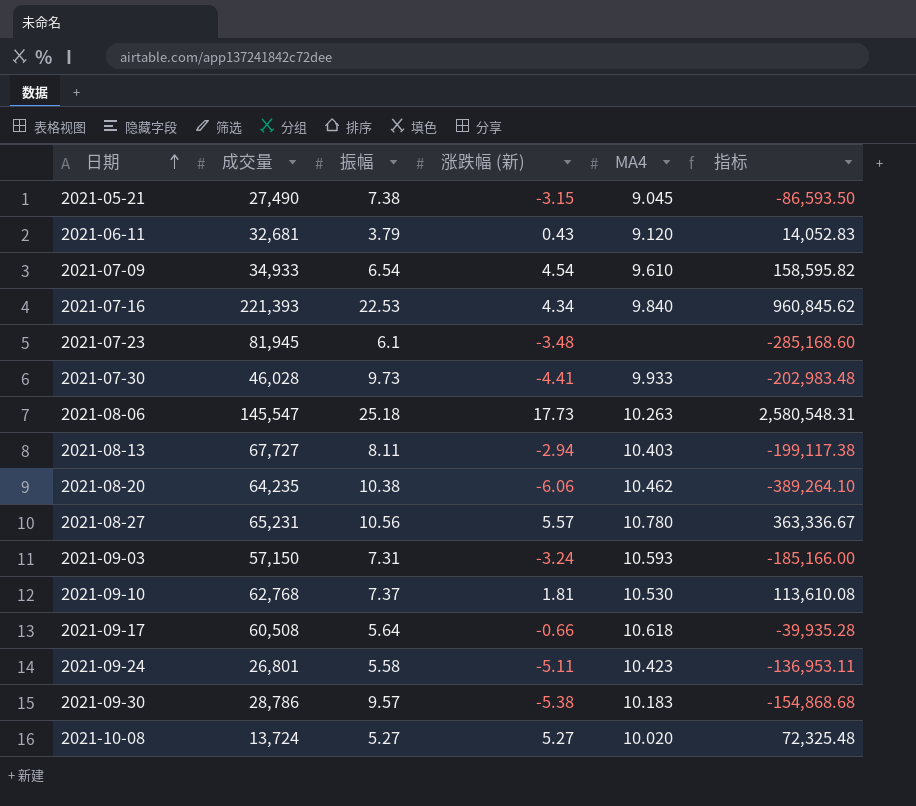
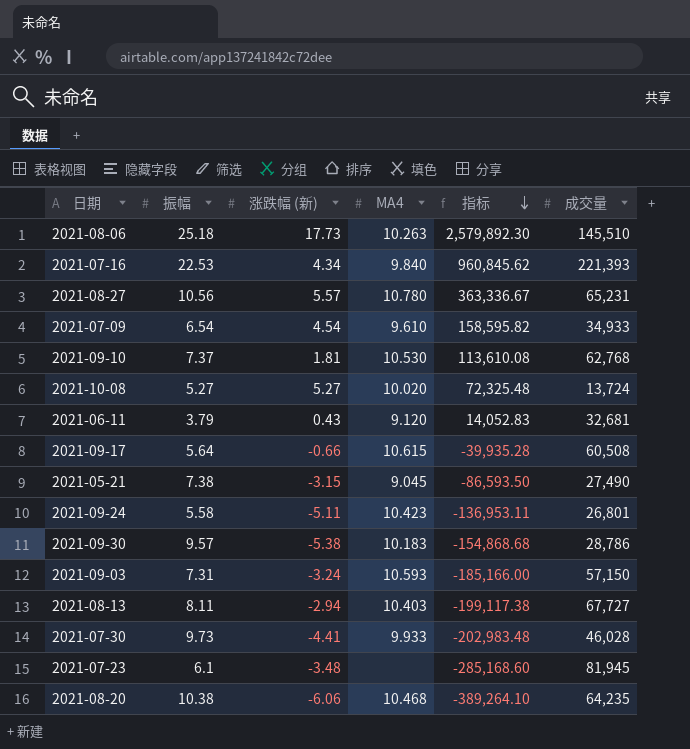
row order: 日期 ascending -> 指标 descending
column 成交量 | position: 2 -> 6
2021-08-06 | 指标: 2,580,548.31 -> 2,579,892.30
2021-08-06 | 成交量: 145,547 -> 145,510
2021-09-17 | MA4: 10.618 -> 10.615
2021-08-20 | MA4: 10.462 -> 10.468

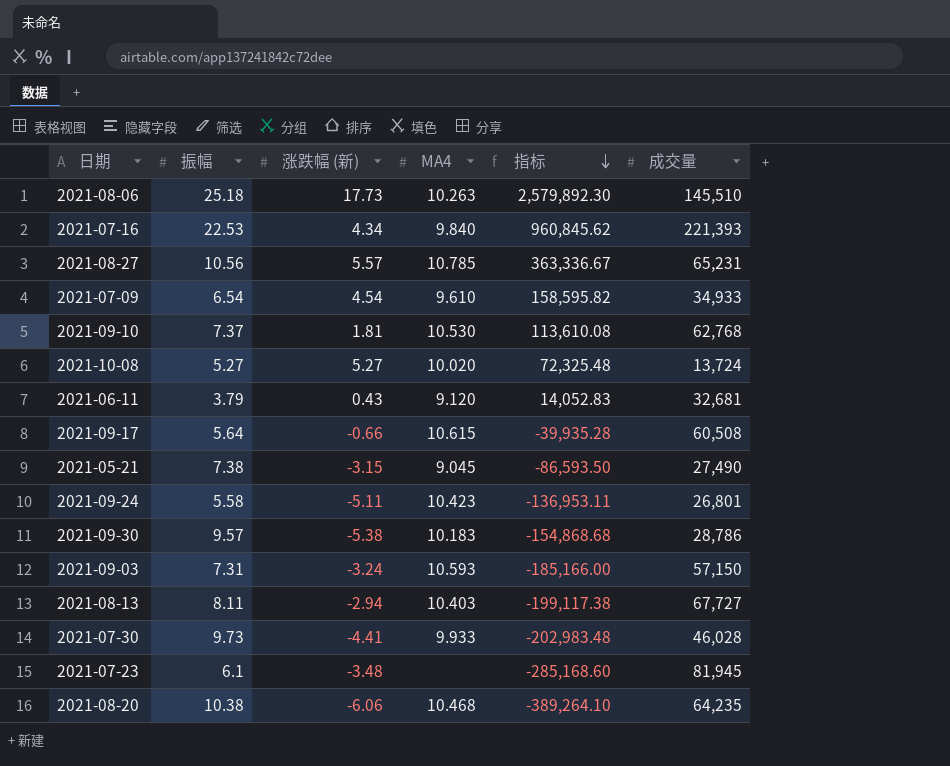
2021-08-27 | MA4: 10.780 -> 10.785

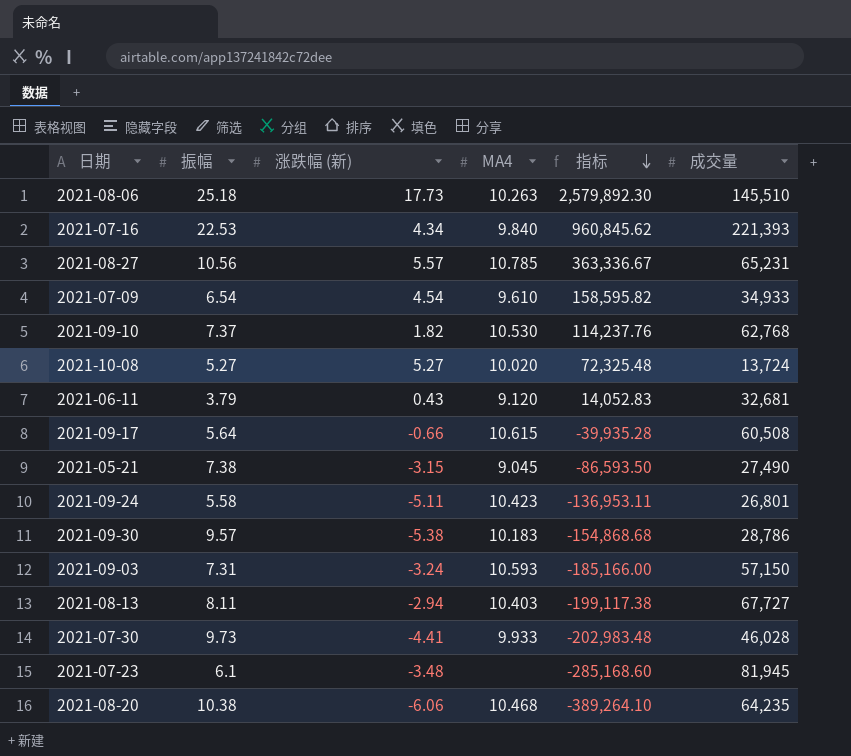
2021-09-10 | 涨跌幅 (新): 1.81 -> 1.82
2021-09-10 | 指标: 113,610.08 -> 114,237.76

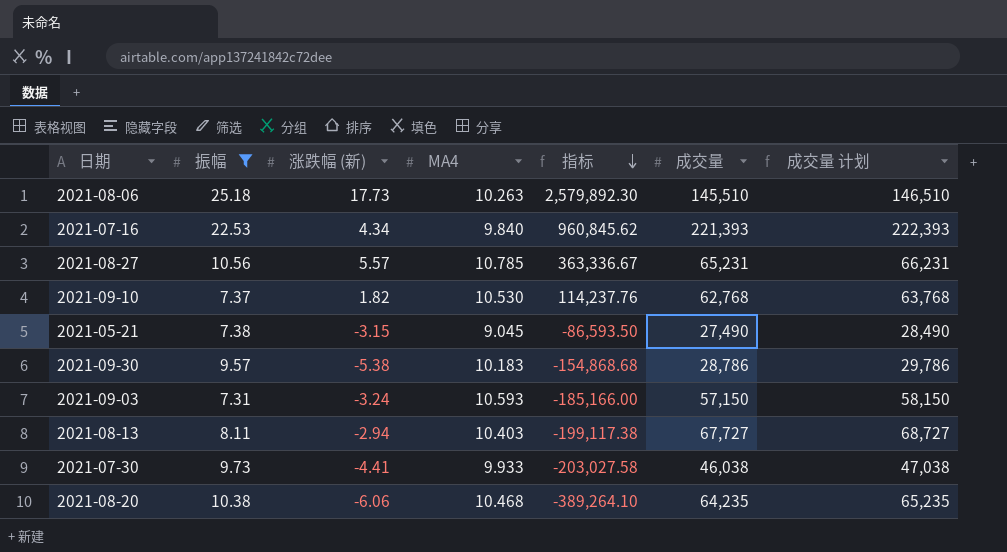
filter: none -> 振幅 >= 7.31
column 成交量 计划 | formula: none -> [成交量] + 1000
2021-07-30 | 指标: -202,983.48 -> -203,027.58
2021-07-30 | 成交量: 46,028 -> 46,038

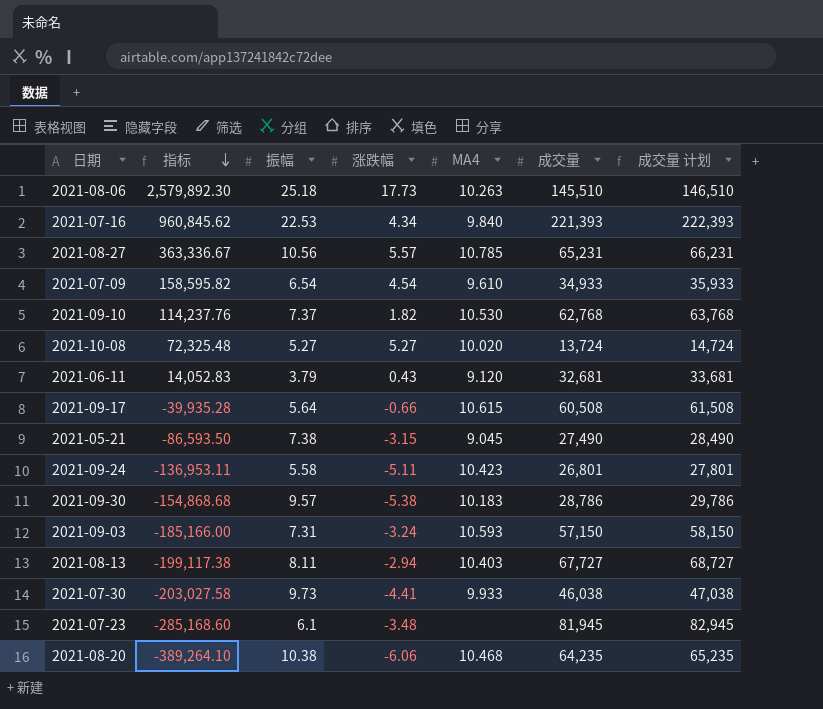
filter: 振幅 >= 7.31 -> none
column 指标 | position: 5 -> 2
column name: 涨跌幅 (新) -> 涨跌幅

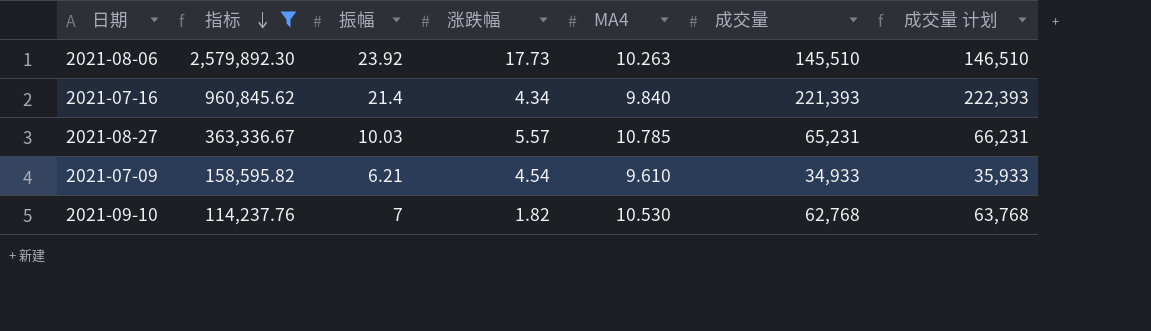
filter: none -> 指标 >= 114,237.76
2021-08-06 | 振幅: 25.18 -> 23.92
2021-07-16 | 振幅: 22.53 -> 21.4
2021-08-27 | 振幅: 10.56 -> 10.03
2021-07-09 | 振幅: 6.54 -> 6.21
2021-09-10 | 振幅: 7.37 -> 7

